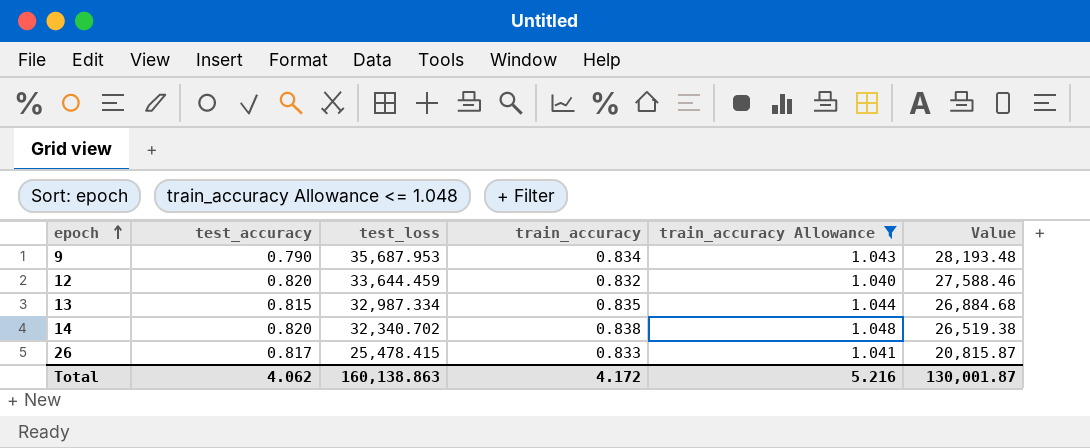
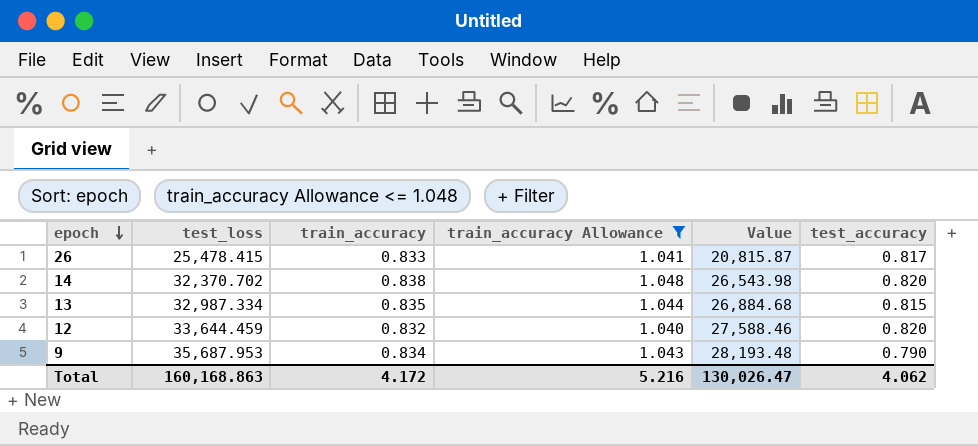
row order: epoch ascending -> epoch descending
column test_accuracy | position: 2 -> 6
14 | test_loss: 32,340.702 -> 32,370.702
14 | Value: 26,519.38 -> 26,543.98
Total | test_loss: 160,138.863 -> 160,168.863
Total | Value: 130,001.87 -> 130,026.47

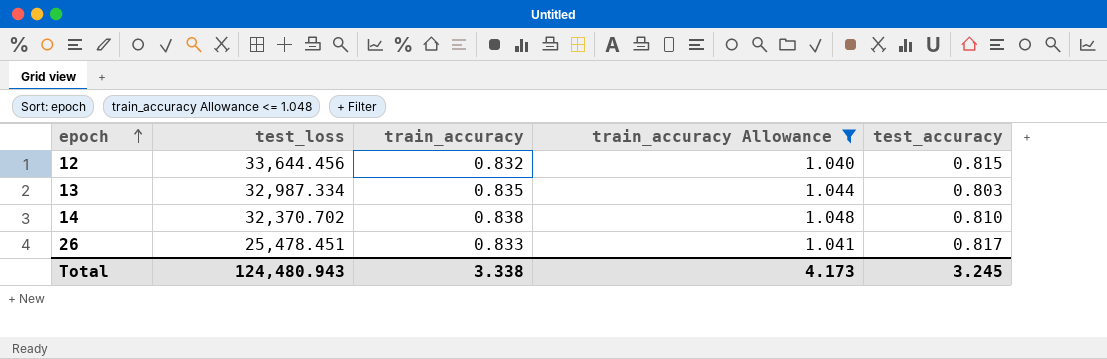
row order: epoch descending -> epoch ascending
column Value | formula: [test_loss] * [test_accuracy] -> none
row 9: 35,687.953 | 0.834 | 1.043 | 28,193.48 | 0.790 -> none
12 | test_loss: 33,644.459 -> 33,644.456
12 | test_accuracy: 0.820 -> 0.815
13 | test_accuracy: 0.815 -> 0.803
14 | test_accuracy: 0.820 -> 0.810
26 | test_loss: 25,478.415 -> 25,478.451
Total | test_loss: 160,168.863 -> 124,480.943
Total | train_accuracy: 4.172 -> 3.338
Total | train_accuracy Allowance: 5.216 -> 4.173
Total | test_accuracy: 4.062 -> 3.245

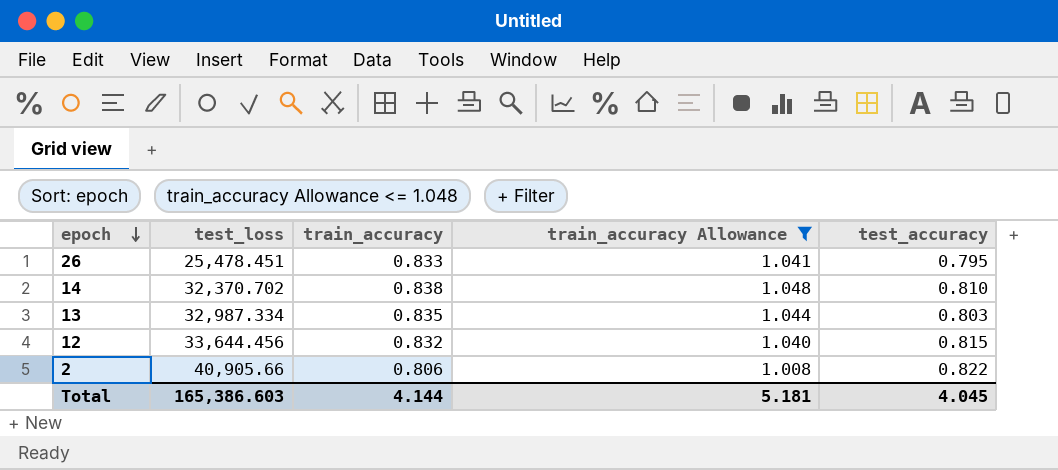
row order: epoch ascending -> epoch descending
26 | test_accuracy: 0.817 -> 0.795
row 2: none -> 40,905.66 | 0.806 | 1.008 | 0.822
Total | test_loss: 124,480.943 -> 165,386.603
Total | train_accuracy: 3.338 -> 4.144
Total | train_accuracy Allowance: 4.173 -> 5.181
Total | test_accuracy: 3.245 -> 4.045

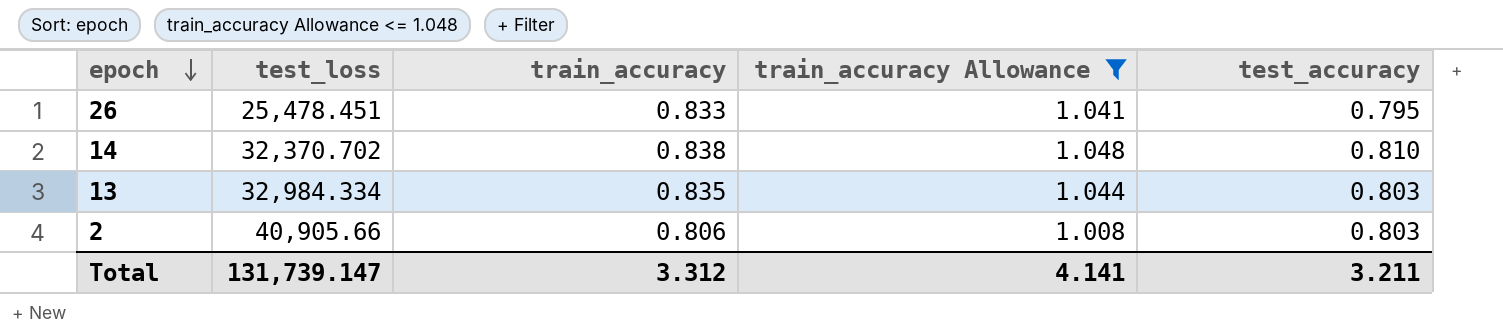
row 12: 33,644.456 | 0.832 | 1.040 | 0.815 -> none
13 | test_loss: 32,987.334 -> 32,984.334
2 | test_accuracy: 0.822 -> 0.803
Total | test_loss: 165,386.603 -> 131,739.147
Total | train_accuracy: 4.144 -> 3.312
Total | train_accuracy Allowance: 5.181 -> 4.141
Total | test_accuracy: 4.045 -> 3.211

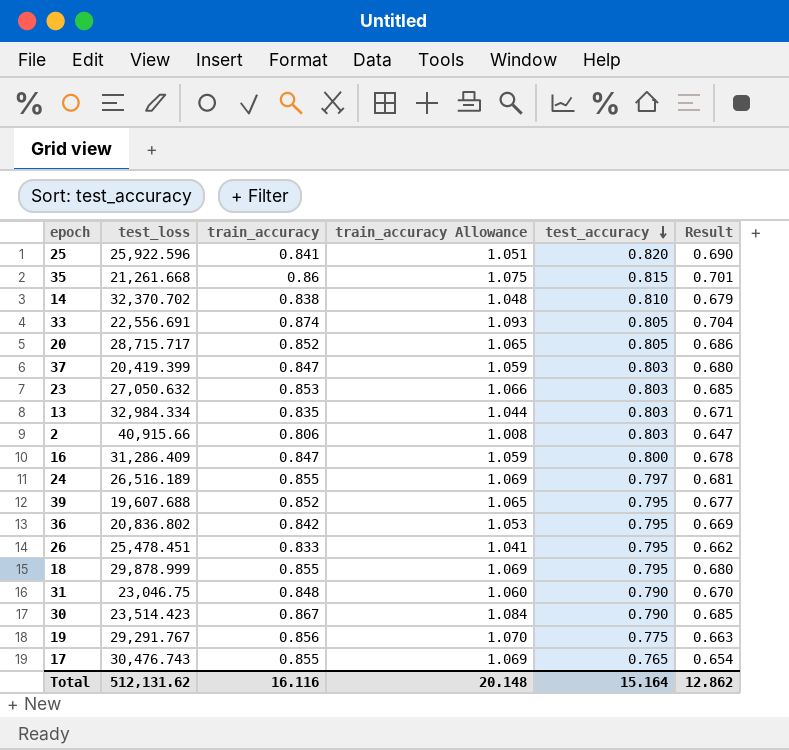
filter: train_accuracy Allowance <= 1.048 -> none
row order: epoch descending -> test_accuracy descending
column Result | formula: none -> [train_accuracy] * [test_accuracy]
2 | test_loss: 40,905.66 -> 40,915.66
Total | test_loss: 131,739.147 -> 512,131.62
Total | train_accuracy: 3.312 -> 16.116
Total | train_accuracy Allowance: 4.141 -> 20.148
Total | test_accuracy: 3.211 -> 15.164

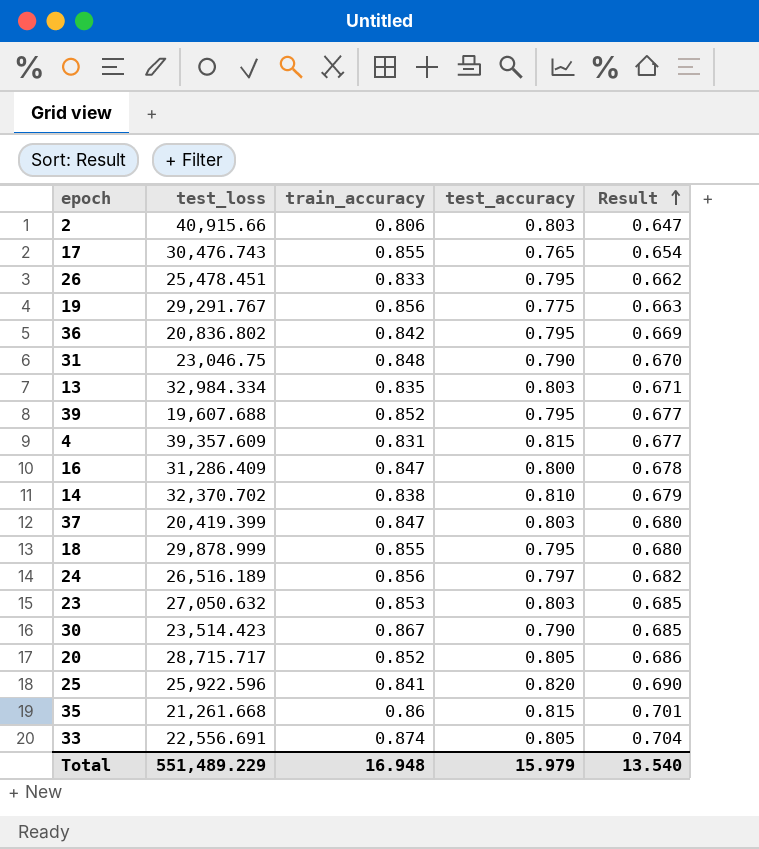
row order: test_accuracy descending -> Result ascending
column train_accuracy Allowance | formula: [train_accuracy] * 1.25 -> none
row 4: none -> 39,357.609 | 0.831 | 0.815 | 0.677
24 | train_accuracy: 0.855 -> 0.856
24 | Result: 0.681 -> 0.682
Total | test_loss: 512,131.62 -> 551,489.229
Total | train_accuracy: 16.116 -> 16.948
Total | test_accuracy: 15.164 -> 15.979
Total | Result: 12.862 -> 13.540

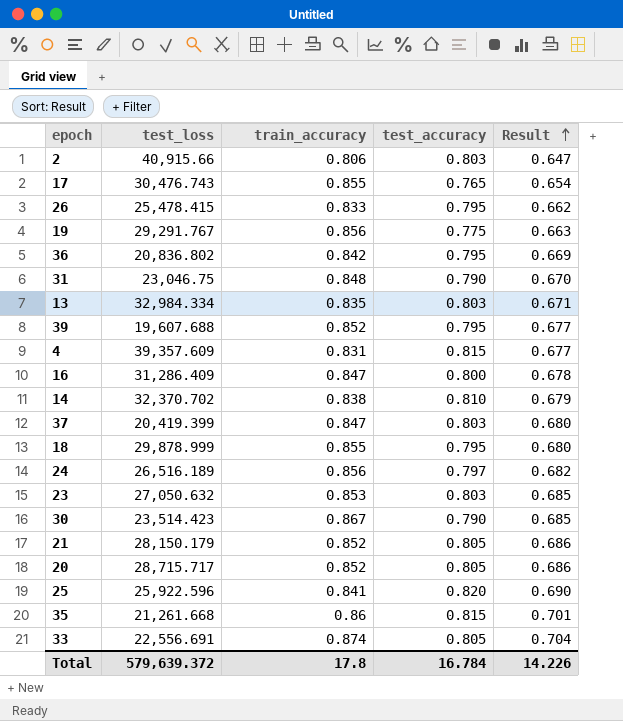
26 | test_loss: 25,478.451 -> 25,478.415
row 21: none -> 28,150.179 | 0.852 | 0.805 | 0.686
Total | test_loss: 551,489.229 -> 579,639.372
Total | train_accuracy: 16.948 -> 17.8
Total | test_accuracy: 15.979 -> 16.784
Total | Result: 13.540 -> 14.226

